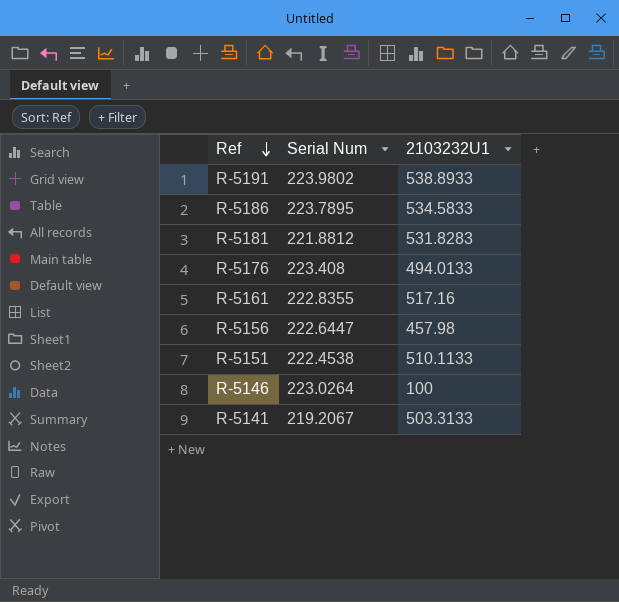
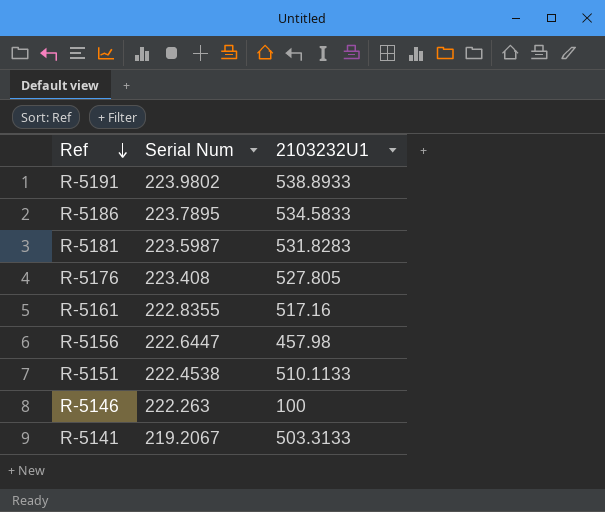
R-5181 | Serial Num: 221.8812 -> 223.5987
R-5176 | 2103232U1: 494.0133 -> 527.805
R-5146 | Serial Num: 223.0264 -> 222.263

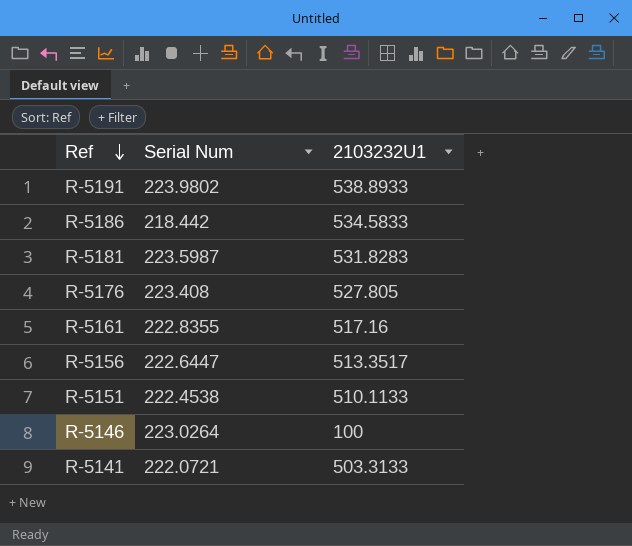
R-5186 | Serial Num: 223.7895 -> 218.442
R-5156 | 2103232U1: 457.98 -> 513.3517
R-5146 | Serial Num: 222.263 -> 223.0264
R-5141 | Serial Num: 219.2067 -> 222.0721

